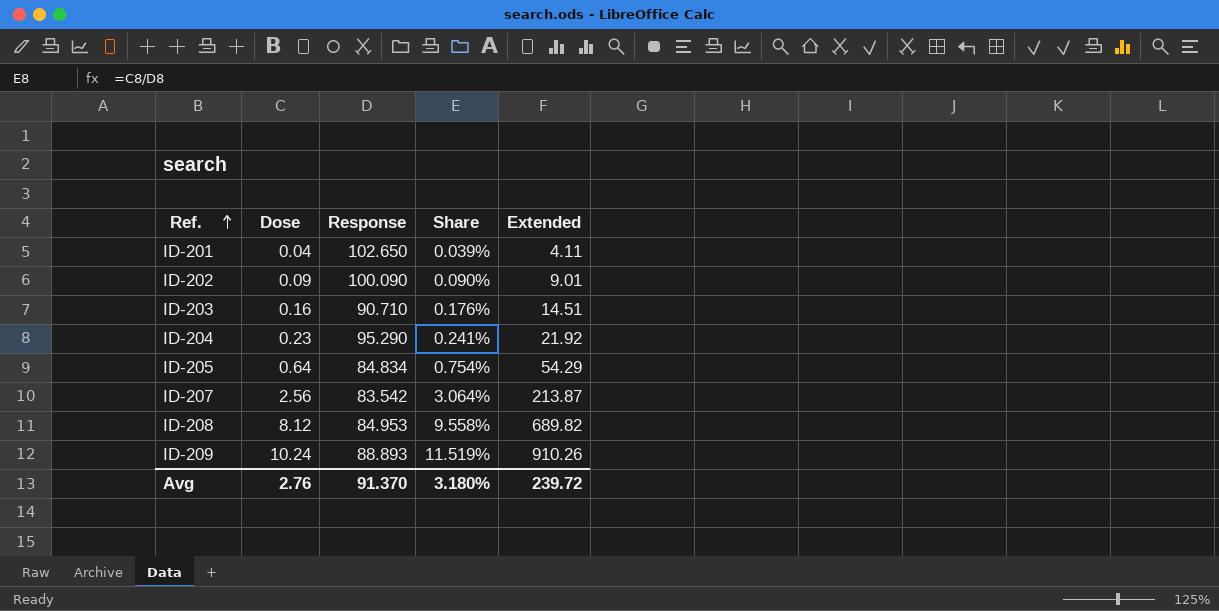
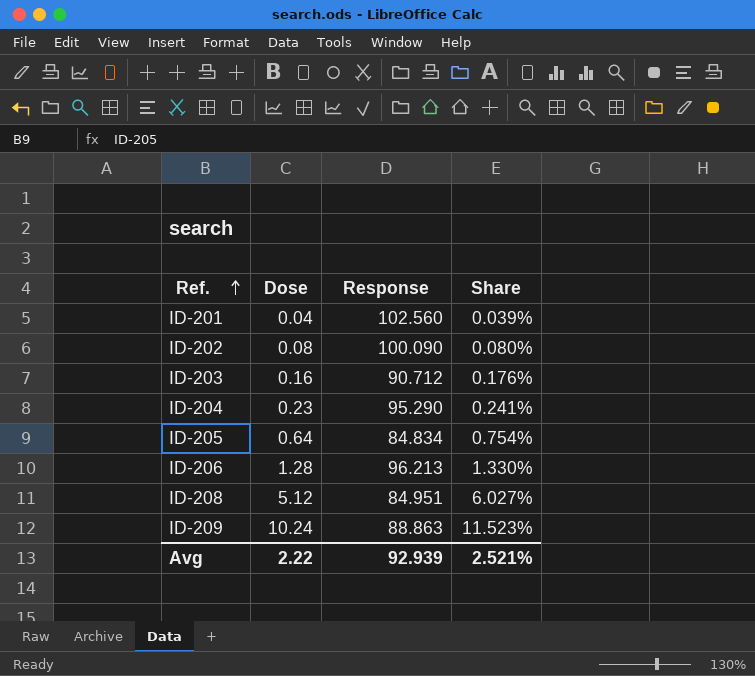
column Extended | formula: [Dose] * [Response] -> none
row ID-207: 2.56 | 83.542 | 3.064% | 213.87 -> none
ID-201 | Response: 102.650 -> 102.560
ID-202 | Dose: 0.09 -> 0.08
ID-202 | Share: 0.090% -> 0.080%
ID-203 | Response: 90.710 -> 90.712
row ID-206: none -> 1.28 | 96.213 | 1.330%
ID-208 | Dose: 8.12 -> 5.12
ID-208 | Response: 84.953 -> 84.951
ID-208 | Share: 9.558% -> 6.027%
ID-209 | Response: 88.893 -> 88.863
ID-209 | Share: 11.519% -> 11.523%
Avg | Dose: 2.76 -> 2.22
Avg | Response: 91.370 -> 92.939
Avg | Share: 3.180% -> 2.521%

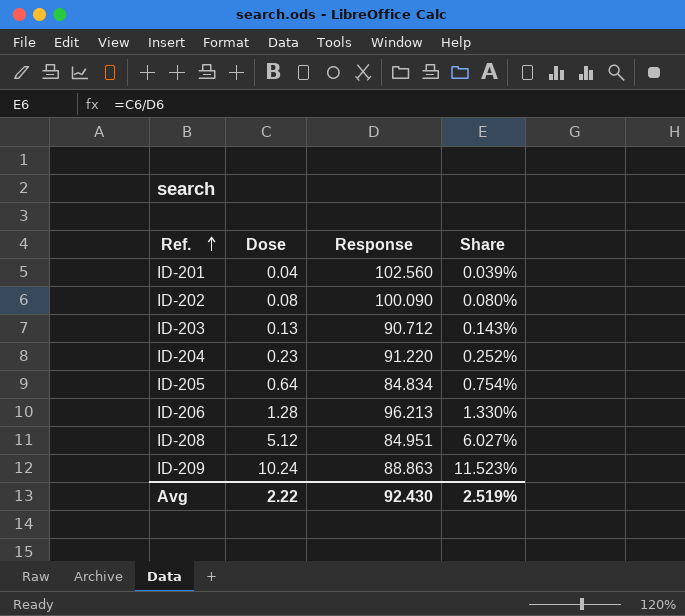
ID-203 | Dose: 0.16 -> 0.13
ID-203 | Share: 0.176% -> 0.143%
ID-204 | Response: 95.290 -> 91.220
ID-204 | Share: 0.241% -> 0.252%
Avg | Response: 92.939 -> 92.430
Avg | Share: 2.521% -> 2.519%

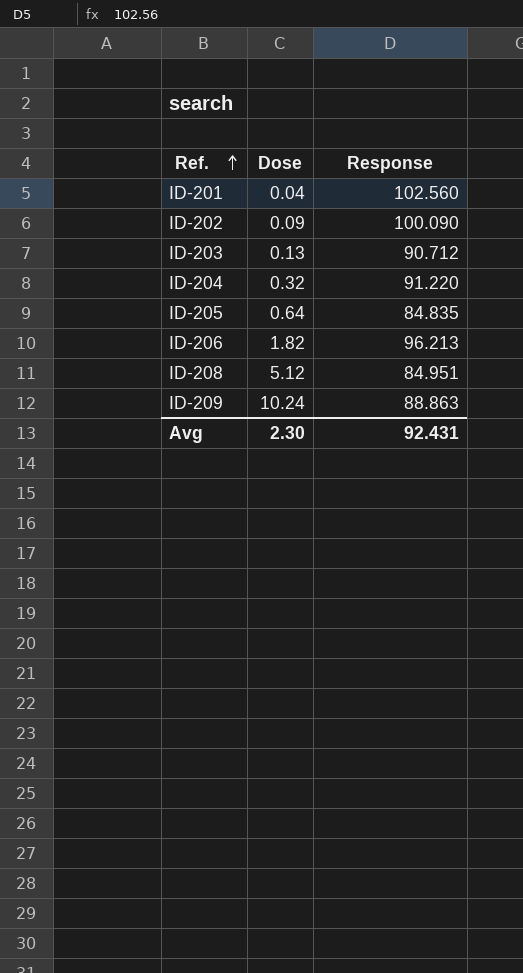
column Share | formula: [Dose] / [Response] -> none
ID-202 | Dose: 0.08 -> 0.09
ID-204 | Dose: 0.23 -> 0.32
ID-205 | Response: 84.834 -> 84.835
ID-206 | Dose: 1.28 -> 1.82
Avg | Dose: 2.22 -> 2.30
Avg | Response: 92.430 -> 92.431

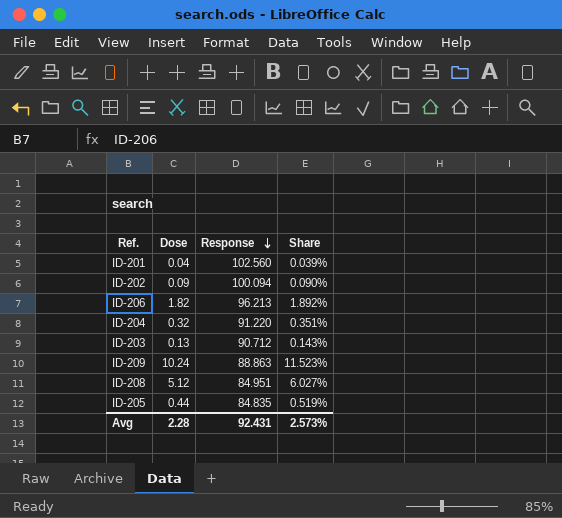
row order: Ref. ascending -> Response descending
column Share | formula: none -> [Dose] / [Response]
ID-202 | Response: 100.090 -> 100.094
ID-205 | Dose: 0.64 -> 0.44
Avg | Dose: 2.30 -> 2.28

